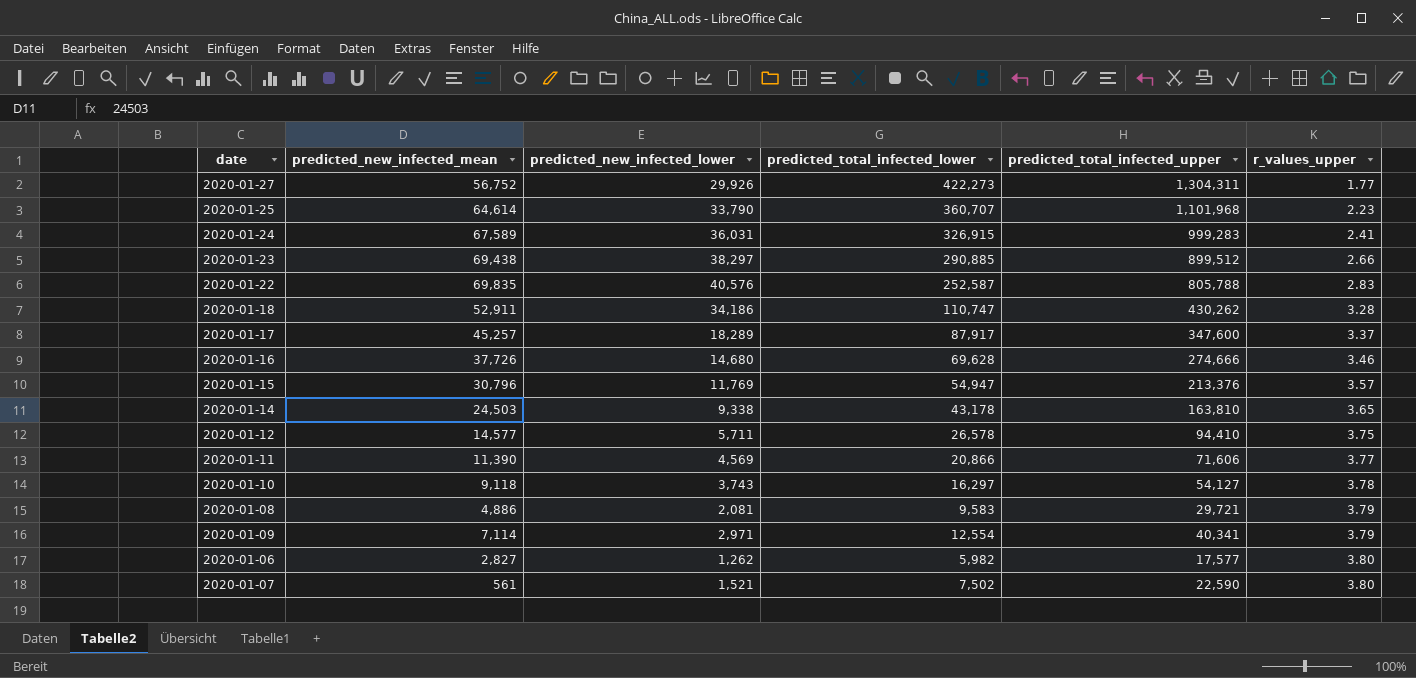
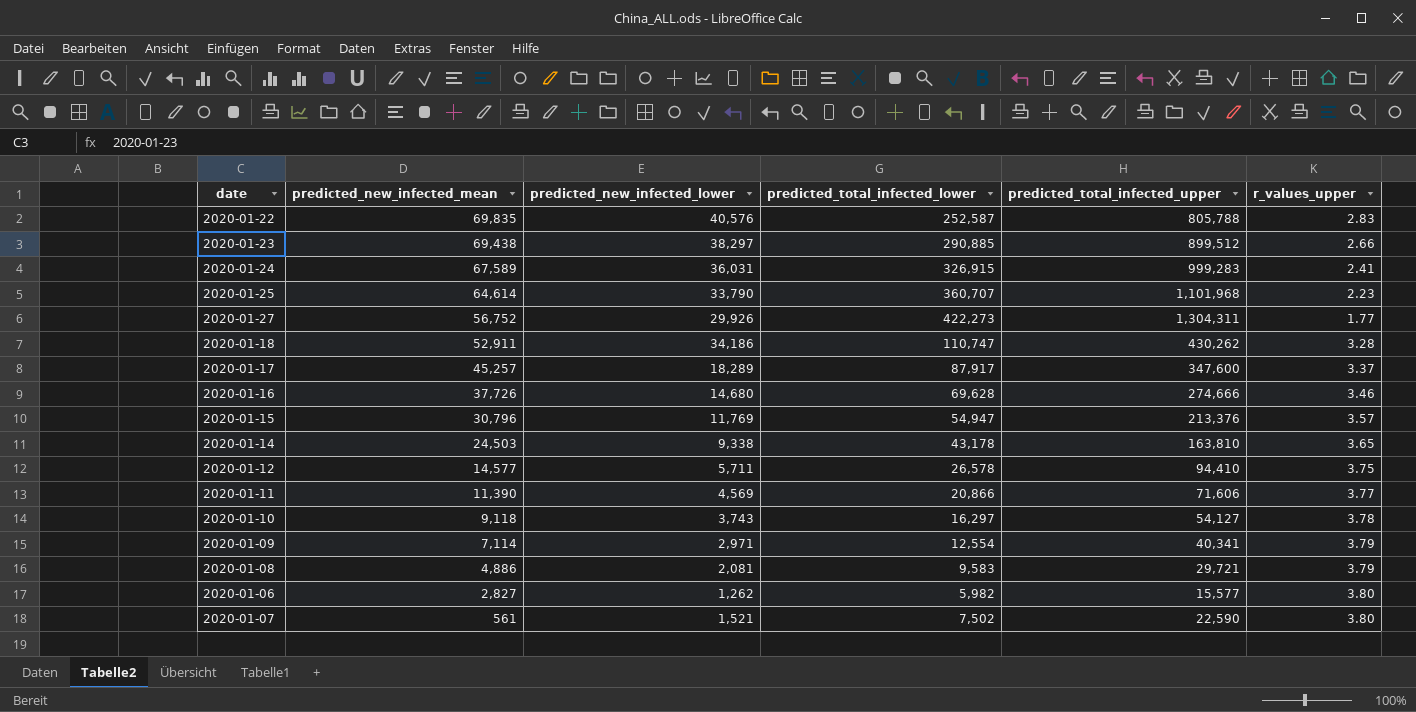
row order: r_values_upper ascending -> predicted_new_infected_mean descending
2020-01-06 | predicted_total_infected_upper: 17,577 -> 15,577

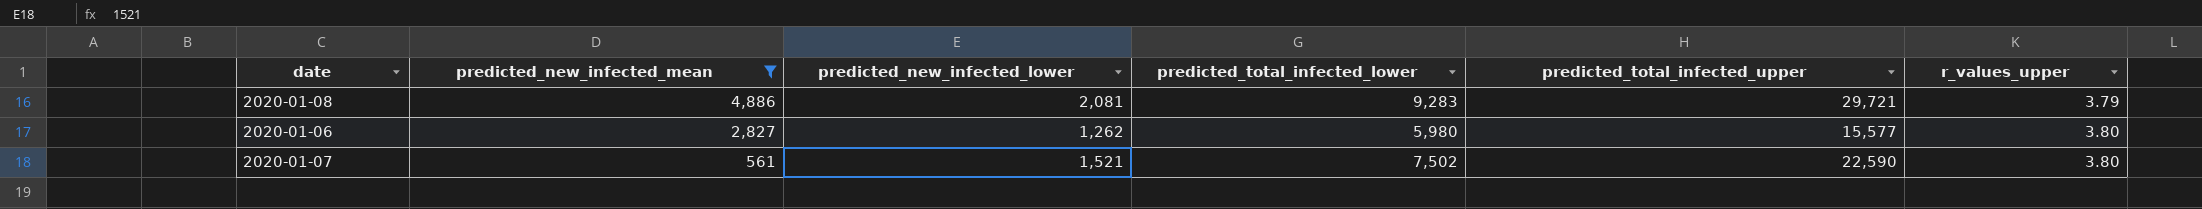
filter: none -> predicted_new_infected_mean <= 4,886
2020-01-08 | predicted_total_infected_lower: 9,583 -> 9,283
2020-01-06 | predicted_total_infected_lower: 5,982 -> 5,980

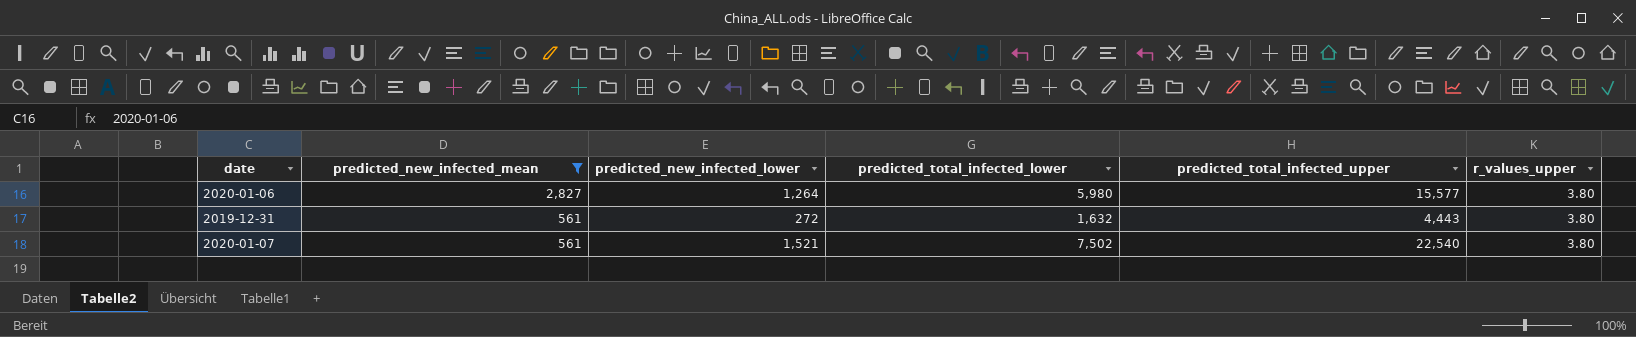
row 2020-01-08: 4,886 | 2,081 | 9,283 | 29,721 | 3.79 -> none
2020-01-06 | predicted_new_infected_lower: 1,262 -> 1,264
row 2019-12-31: none -> 561 | 272 | 1,632 | 4,443 | 3.80
2020-01-07 | predicted_total_infected_upper: 22,590 -> 22,540

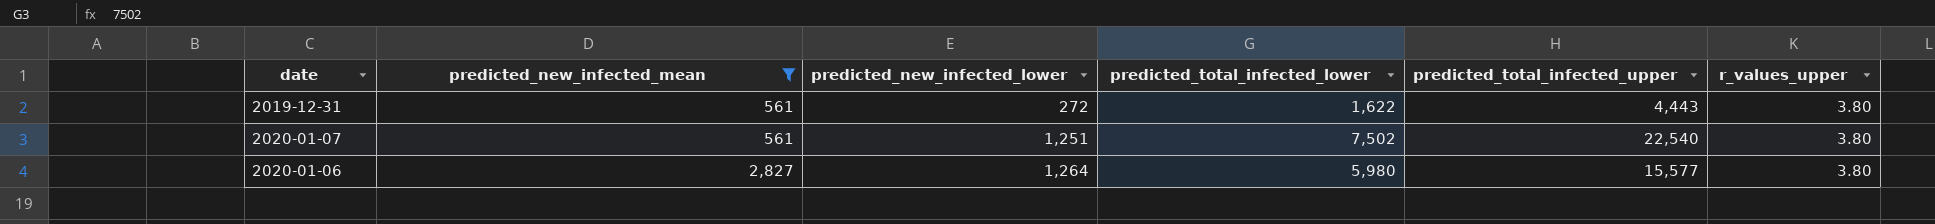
row order: predicted_new_infected_mean descending -> predicted_new_infected_mean ascending
2019-12-31 | predicted_total_infected_lower: 1,632 -> 1,622
2020-01-07 | predicted_new_infected_lower: 1,521 -> 1,251

